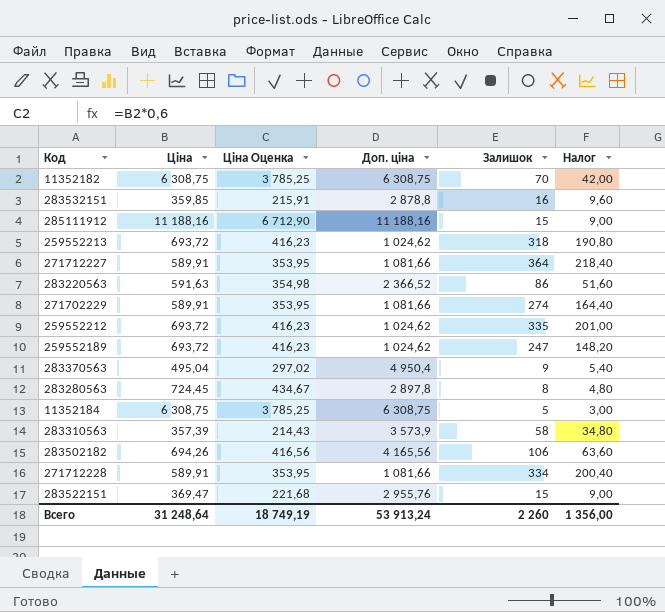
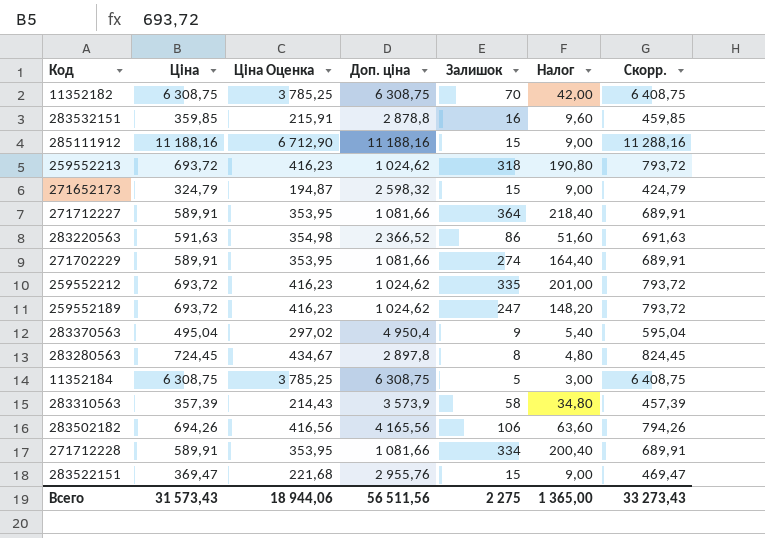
column Скорр. | formula: none -> [Ціна] + 100
row 271652173: none -> 324,79 | 194,87 | 2 598,32 | 15 | 9,00 | 424,79
Всего | Ціна: 31 248,64 -> 31 573,43
Всего | Ціна Оценка: 18 749,19 -> 18 944,06
Всего | Доп. ціна: 53 913,24 -> 56 511,56
Всего | Залишок: 2 260 -> 2 275
Всего | Налог: 1 356,00 -> 1 365,00

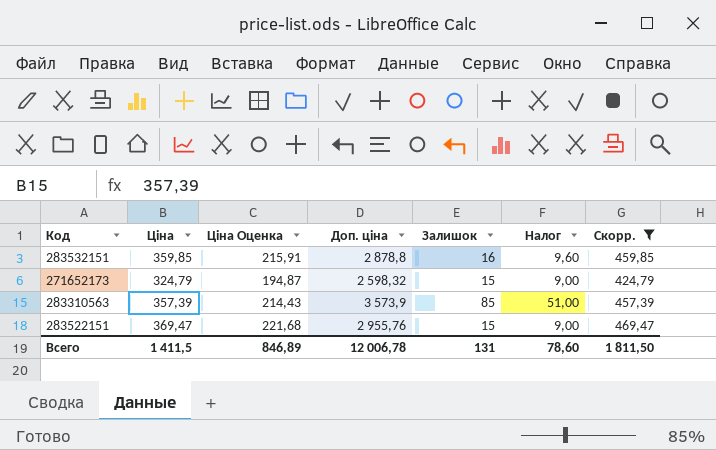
filter: none -> Скорр. <= 469,47
283310563 | Залишок: 58 -> 85
283310563 | Налог: 34,80 -> 51,00
Всего | Ціна: 31 573,43 -> 1 411,5
Всего | Ціна Оценка: 18 944,06 -> 846,89
Всего | Доп. ціна: 56 511,56 -> 12 006,78
Всего | Залишок: 2 275 -> 131
Всего | Налог: 1 365,00 -> 78,60
Всего | Скорр.: 33 273,43 -> 1 811,50

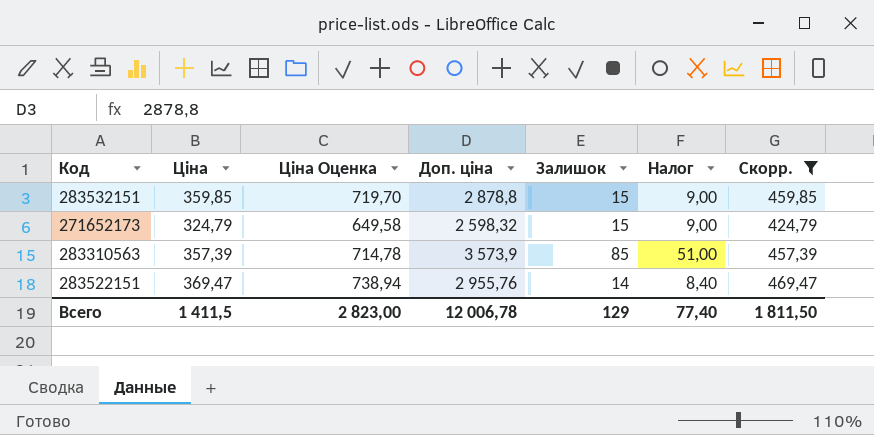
column Ціна Оценка | formula: [Ціна] * 0,6 -> [Ціна] * 2
283532151 | Залишок: 16 -> 15
283532151 | Налог: 9,60 -> 9,00
283522151 | Залишок: 15 -> 14
283522151 | Налог: 9,00 -> 8,40
Всего | Ціна Оценка: 846,89 -> 2 823,00
Всего | Залишок: 131 -> 129
Всего | Налог: 78,60 -> 77,40

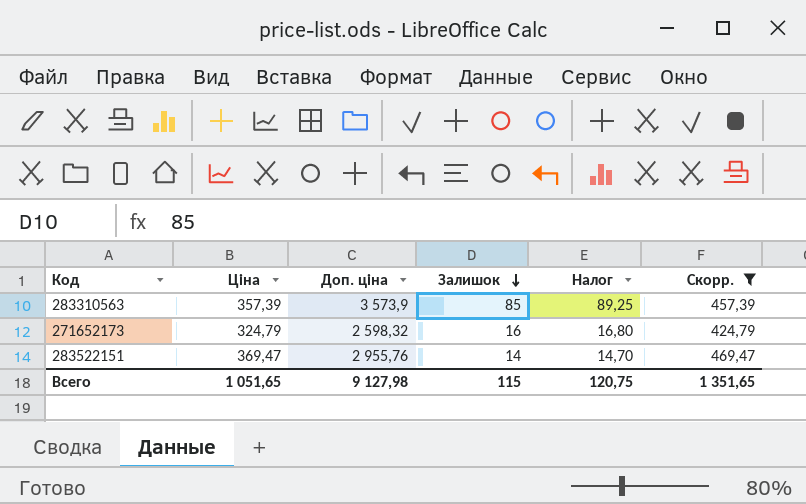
row order: none -> Залишок descending
column Ціна Оценка | formula: [Ціна] * 2 -> none
column Налог | formula: [Залишок] * 0,6 -> [Залишок] * 1,05
row 283532151: 359,85 | 719,70 | 2 878,8 | 15 | 9,00 | 459,85 -> none
271652173 | Залишок: 15 -> 16
Всего | Ціна: 1 411,5 -> 1 051,65
Всего | Доп. ціна: 12 006,78 -> 9 127,98
Всего | Залишок: 129 -> 115
Всего | Налог: 77,40 -> 120,75
Всего | Скорр.: 1 811,50 -> 1 351,65

